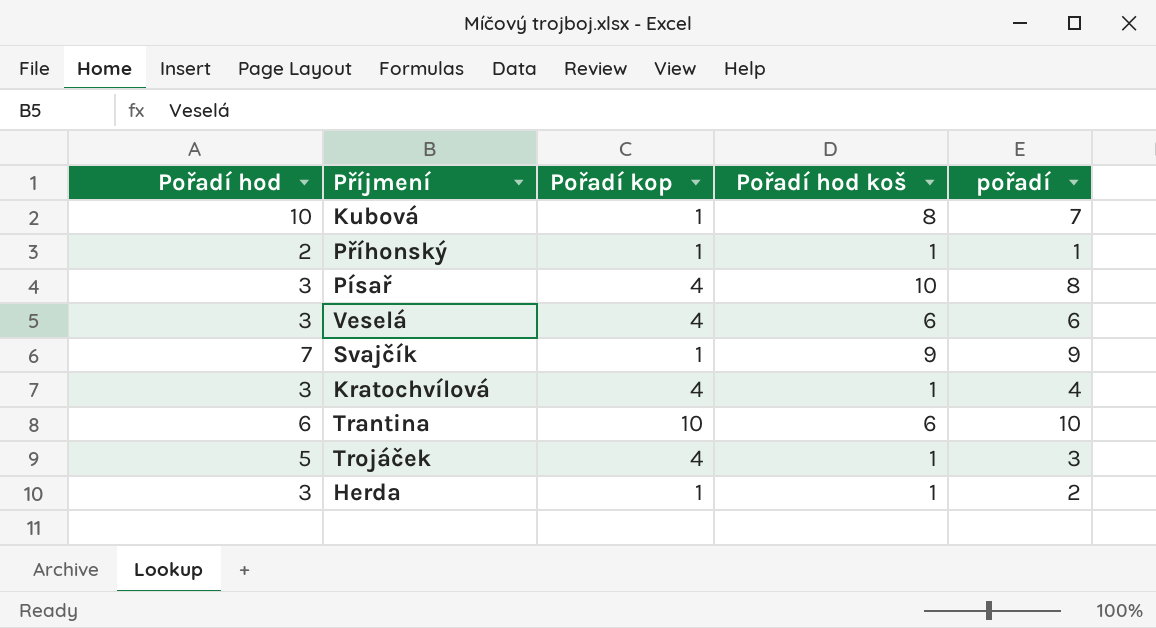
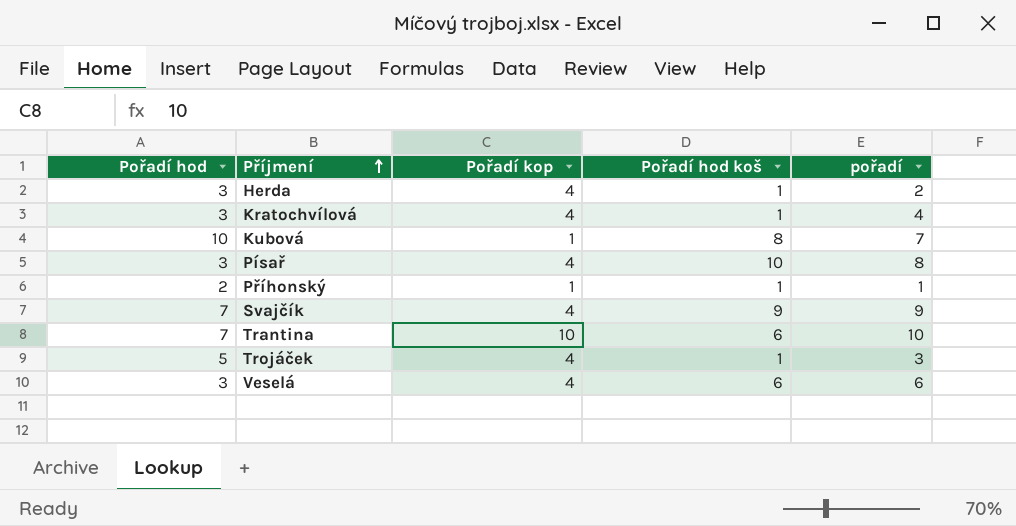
row order: none -> Příjmení ascending
Herda | Pořadí kop: 1 -> 4
Svajčík | Pořadí kop: 1 -> 4
Trantina | Pořadí hod: 6 -> 7

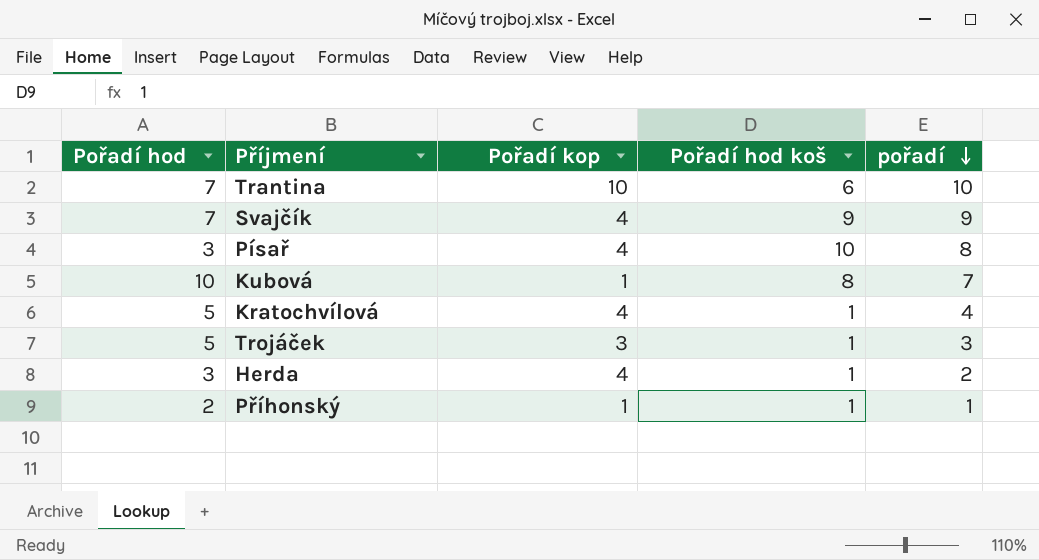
row order: Příjmení ascending -> pořadí descending
row Veselá: 3 | 4 | 6 | 6 -> none
Kratochvílová | Pořadí hod: 3 -> 5
Trojáček | Pořadí kop: 4 -> 3

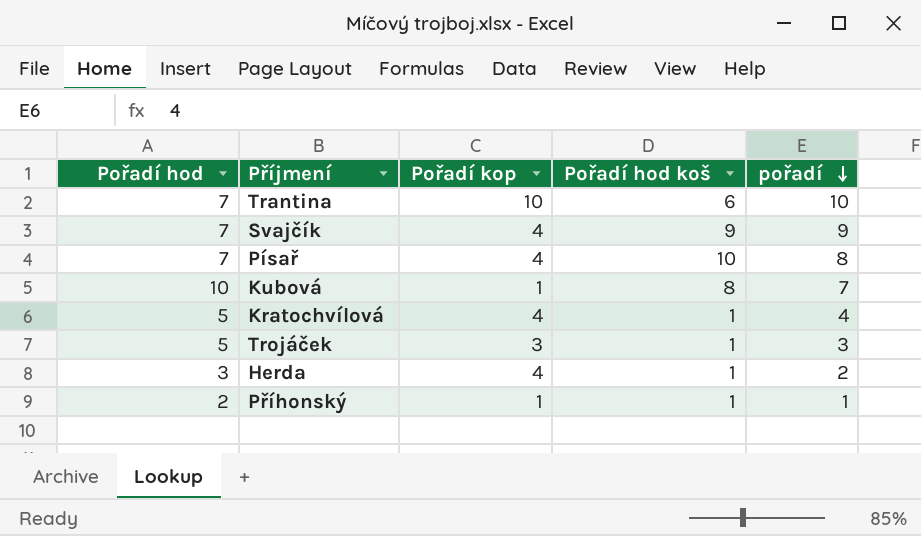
Písař | Pořadí hod: 3 -> 7

